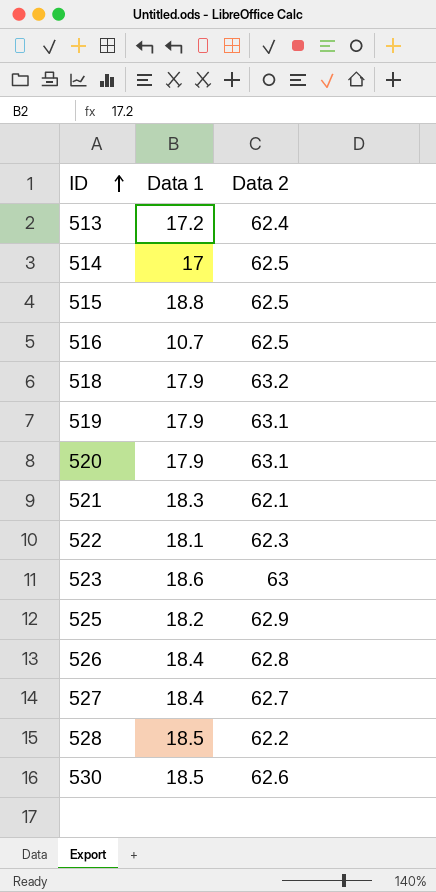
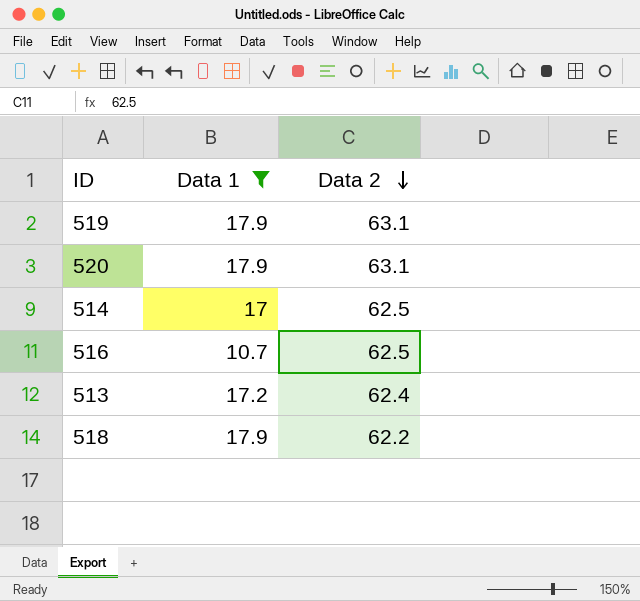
filter: none -> Data 1 <= 17.9
row order: ID ascending -> Data 2 descending
518 | Data 2: 63.2 -> 62.2

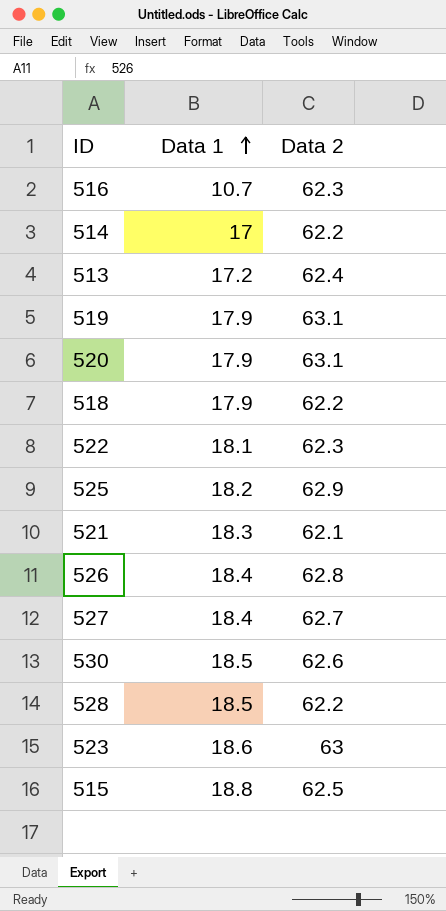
filter: Data 1 <= 17.9 -> none
row order: Data 2 descending -> Data 1 ascending
516 | Data 2: 62.5 -> 62.3
514 | Data 2: 62.5 -> 62.2

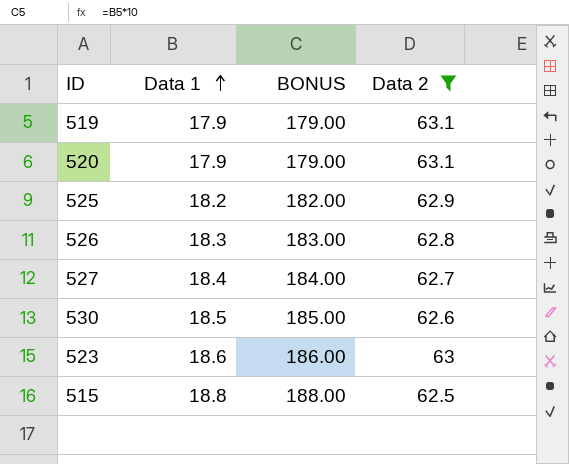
filter: none -> Data 2 >= 62.5
column BONUS | formula: none -> [Data 1] * 10
526 | Data 1: 18.4 -> 18.3

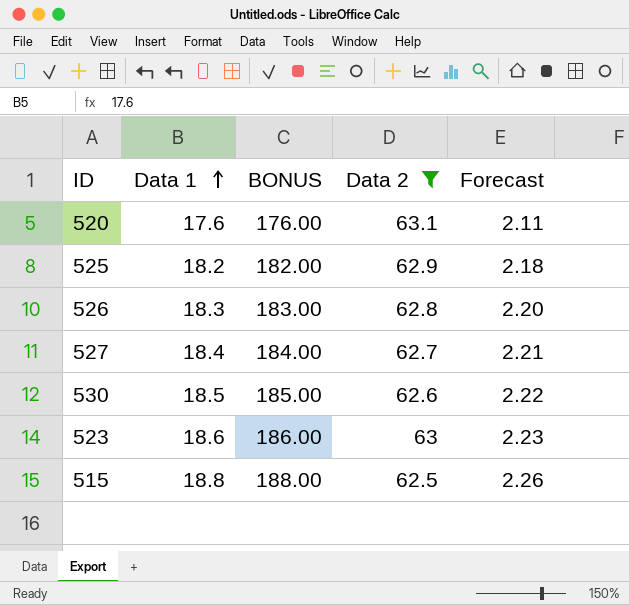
column Forecast | formula: none -> [Data 1] * 0.12
row 519: 17.9 | 179.00 | 63.1 -> none
520 | Data 1: 17.9 -> 17.6
520 | BONUS: 179.00 -> 176.00

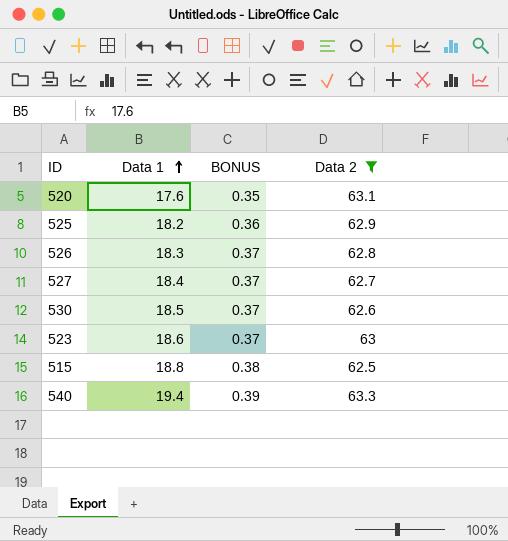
column Forecast | formula: [Data 1] * 0.12 -> none
column BONUS | formula: [Data 1] * 10 -> [Data 1] * 0.02
row 540: none -> 19.4 | 0.39 | 63.3

